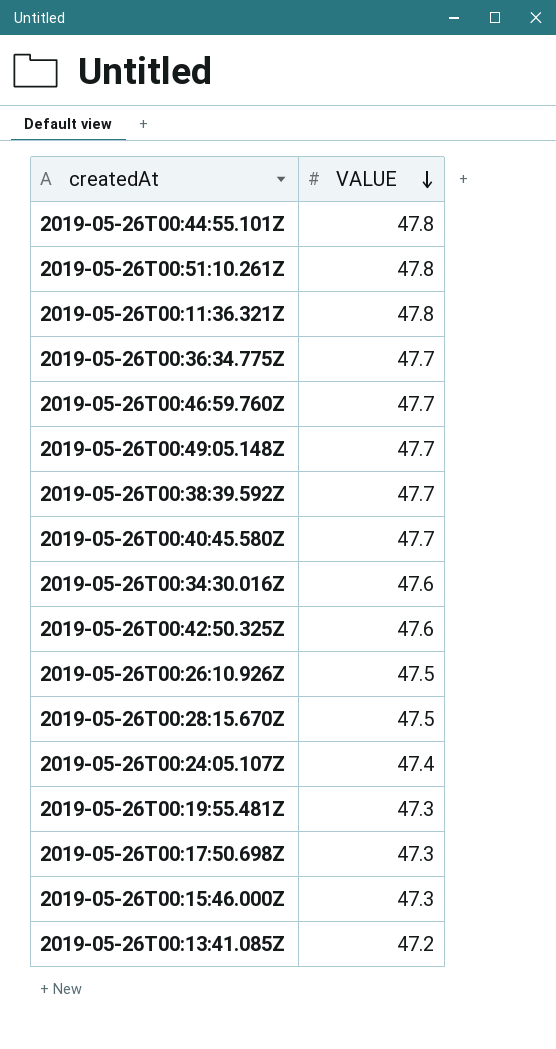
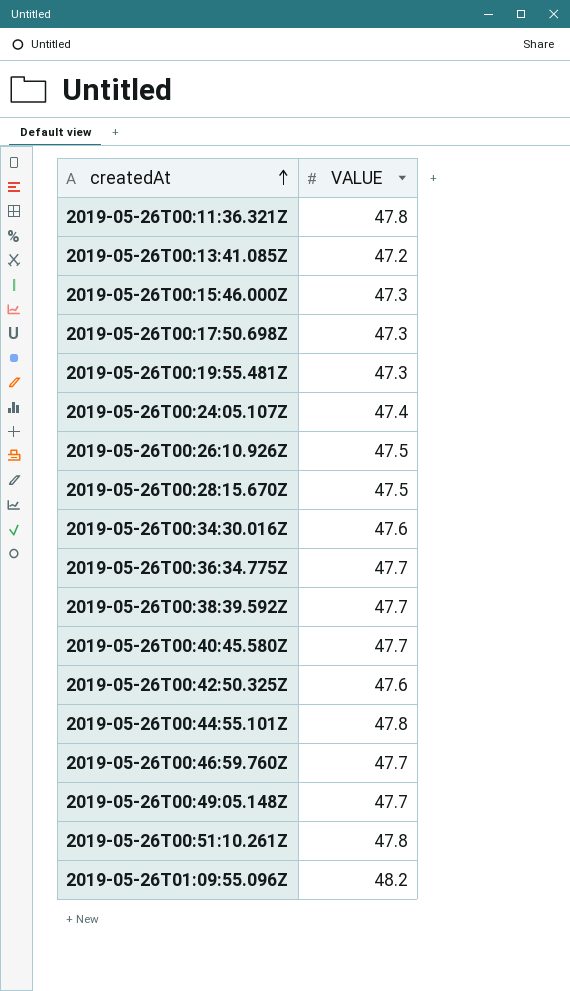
row order: VALUE descending -> createdAt ascending
row 2019-05-26T01:09:55.096Z: none -> 48.2

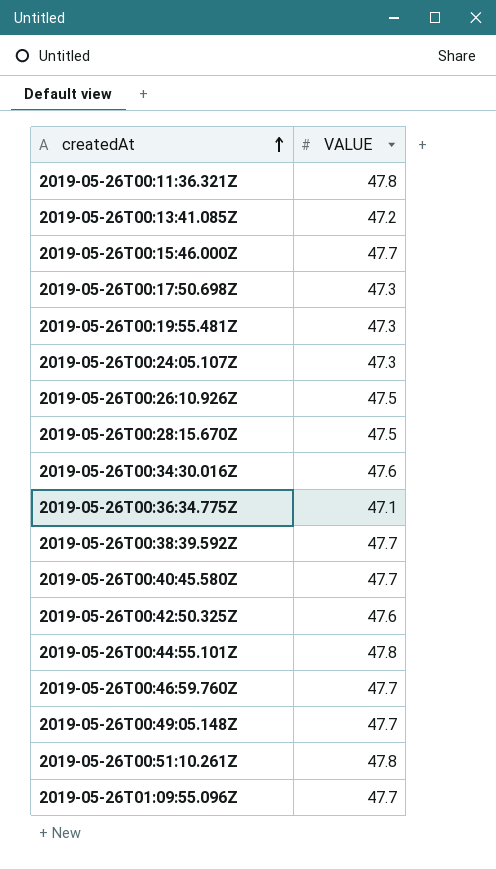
2019-05-26T00:15:46.000Z | VALUE: 47.3 -> 47.7
2019-05-26T00:24:05.107Z | VALUE: 47.4 -> 47.3
2019-05-26T00:36:34.775Z | VALUE: 47.7 -> 47.1
2019-05-26T01:09:55.096Z | VALUE: 48.2 -> 47.7

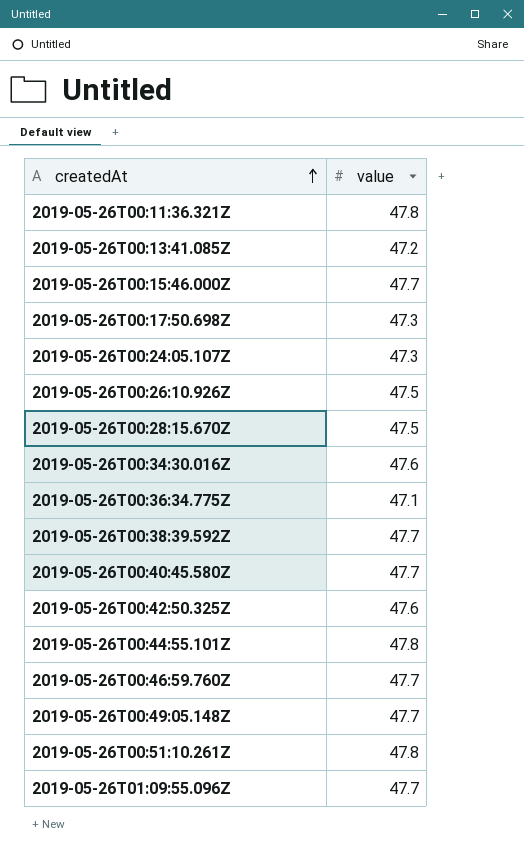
column name: VALUE -> value
row 2019-05-26T00:19:55.481Z: 47.3 -> none

